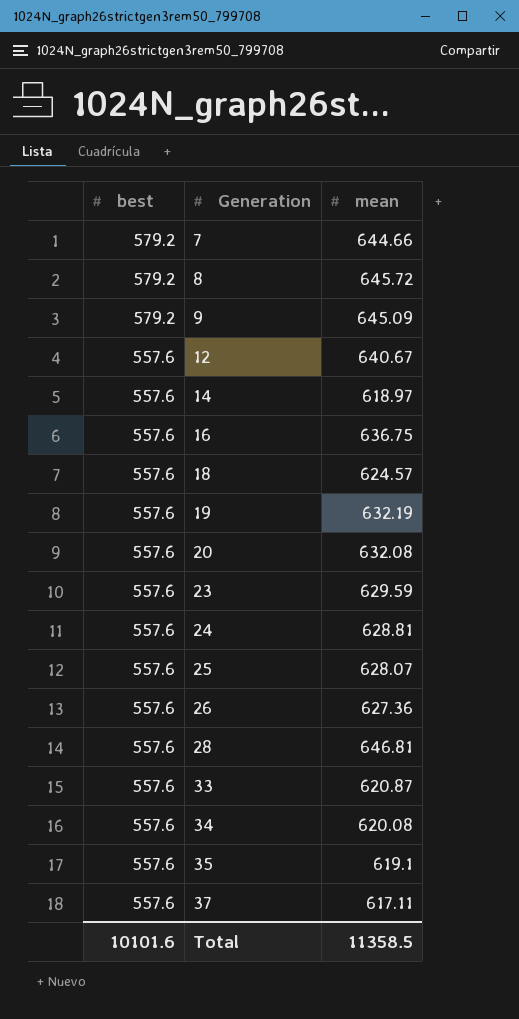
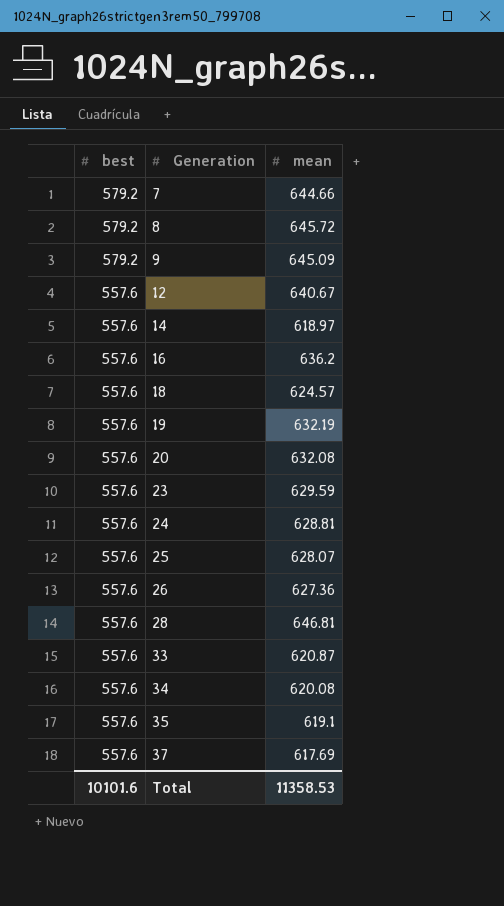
16 | mean: 636.75 -> 636.2
37 | mean: 617.11 -> 617.69
Total | mean: 11358.5 -> 11358.53

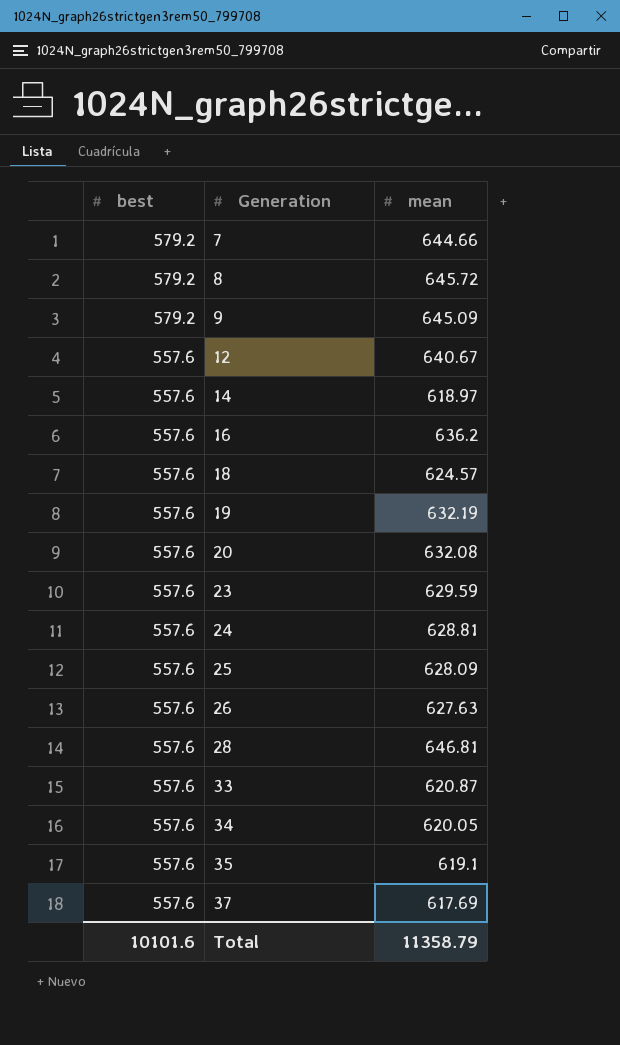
25 | mean: 628.07 -> 628.09
26 | mean: 627.36 -> 627.63
34 | mean: 620.08 -> 620.05
Total | mean: 11358.53 -> 11358.79

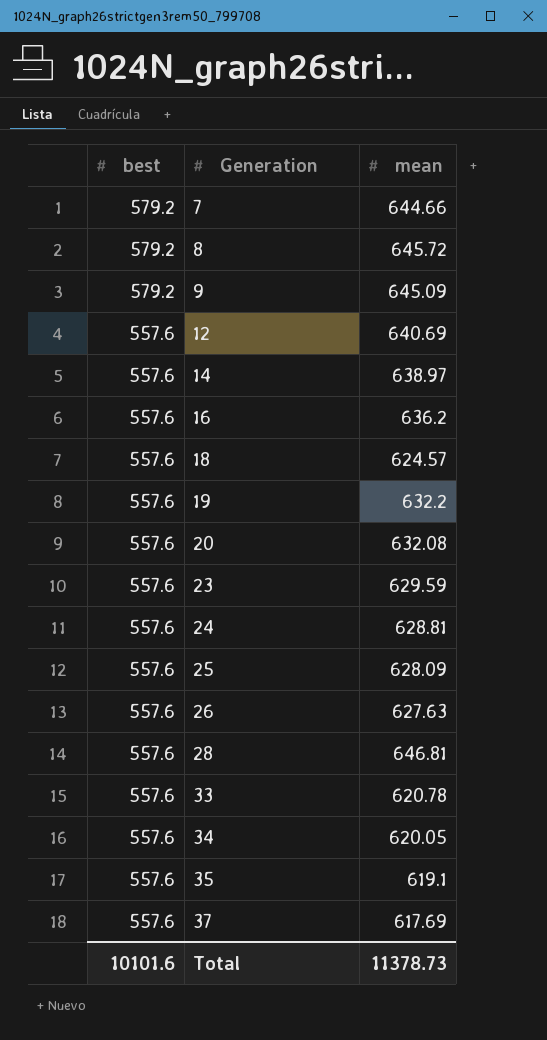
12 | mean: 640.67 -> 640.69
14 | mean: 618.97 -> 638.97
19 | mean: 632.19 -> 632.2
33 | mean: 620.87 -> 620.78
Total | mean: 11358.79 -> 11378.73

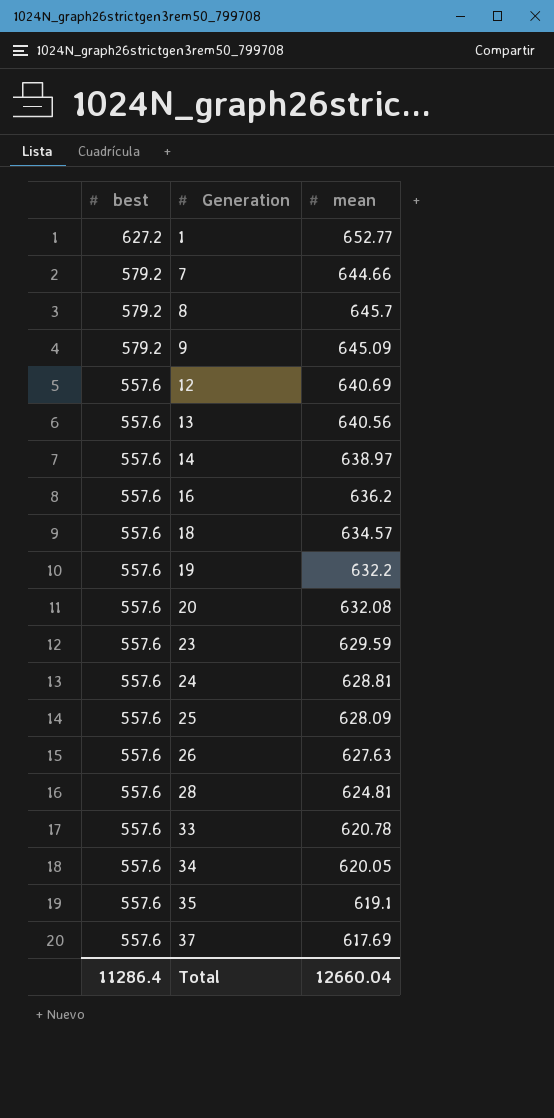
row 1: none -> 627.2 | 652.77
8 | mean: 645.72 -> 645.7
row 13: none -> 557.6 | 640.56
18 | mean: 624.57 -> 634.57
28 | mean: 646.81 -> 624.81
Total | best: 10101.6 -> 11286.4
Total | mean: 11378.73 -> 12660.04

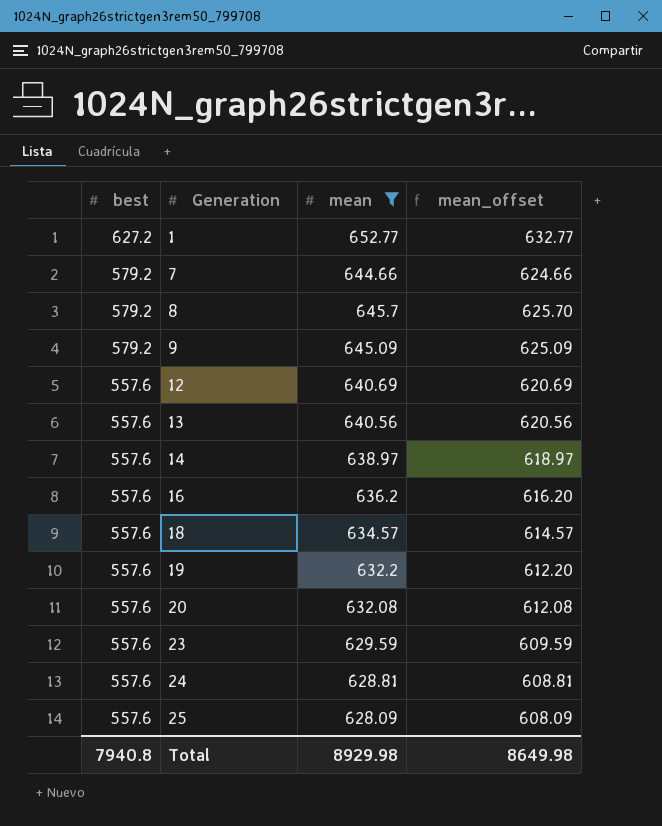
filter: none -> mean >= 628.09
column mean_offset | formula: none -> [mean] - 20
Total | best: 11286.4 -> 7940.8
Total | mean: 12660.04 -> 8929.98

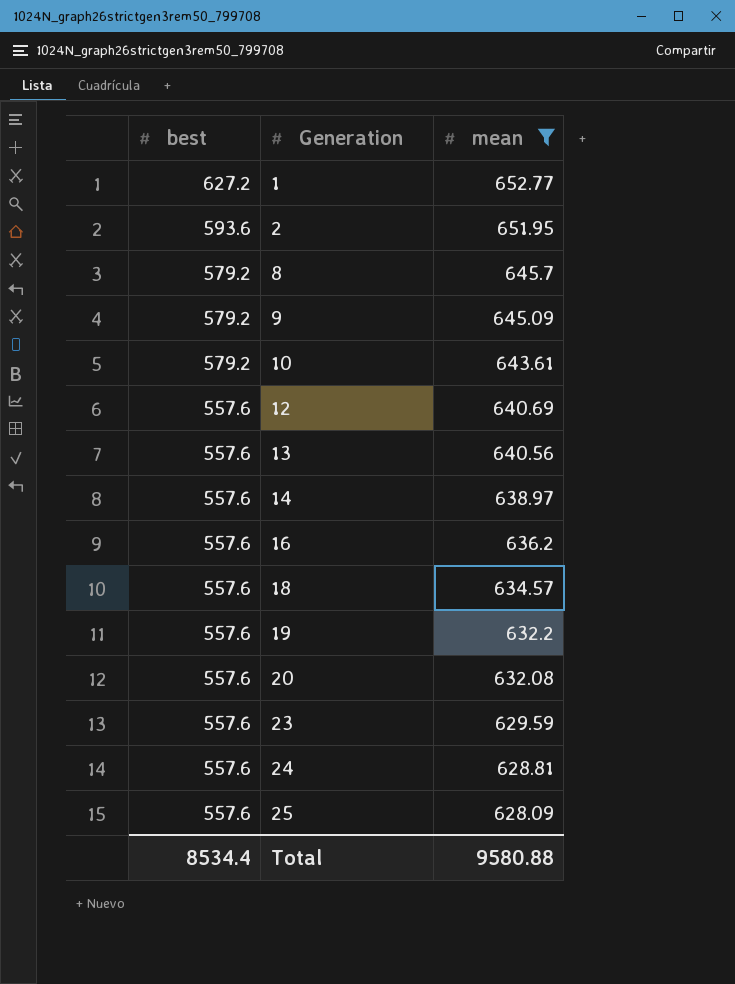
column mean_offset | formula: [mean] - 20 -> none
row 7: 579.2 | 644.66 | 624.66 -> none
row 2: none -> 593.6 | 651.95
row 10: none -> 579.2 | 643.61
Total | best: 7940.8 -> 8534.4
Total | mean: 8929.98 -> 9580.88

